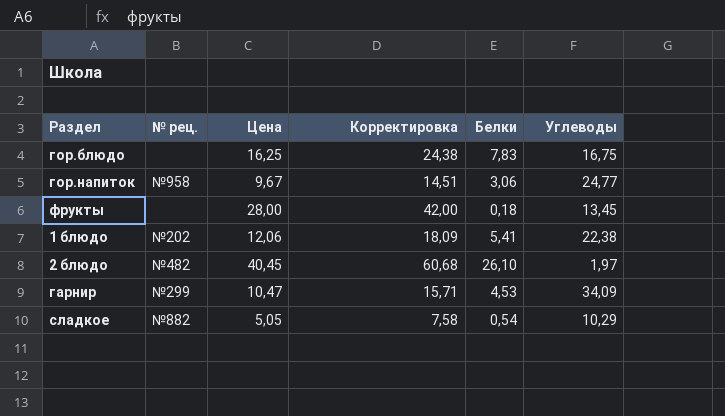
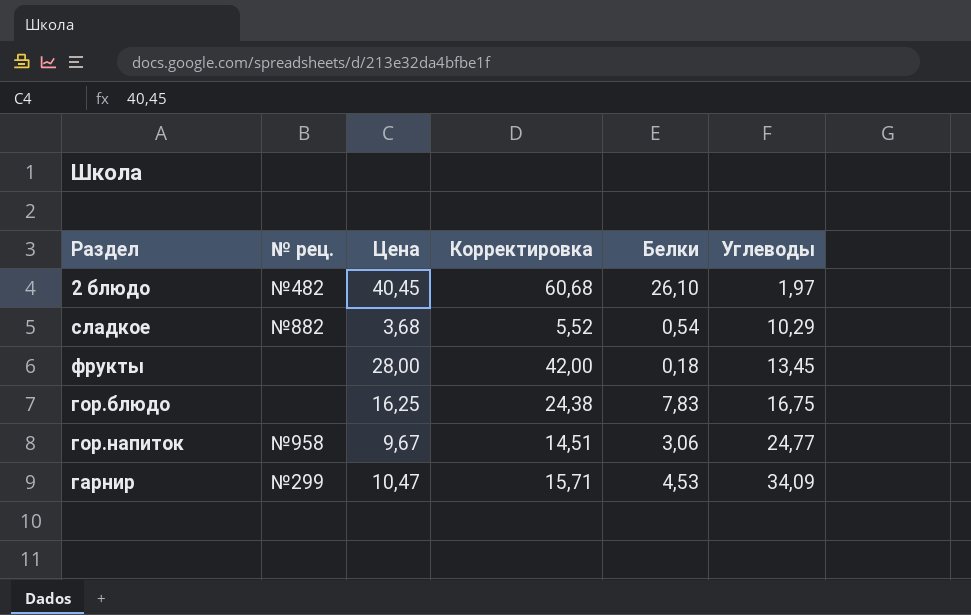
row order: none -> Углеводы ascending
row 1 блюдо: №202 | 12,06 | 18,09 | 5,41 | 22,38 -> none
сладкое | Цена: 5,05 -> 3,68
сладкое | Корректировка: 7,58 -> 5,52

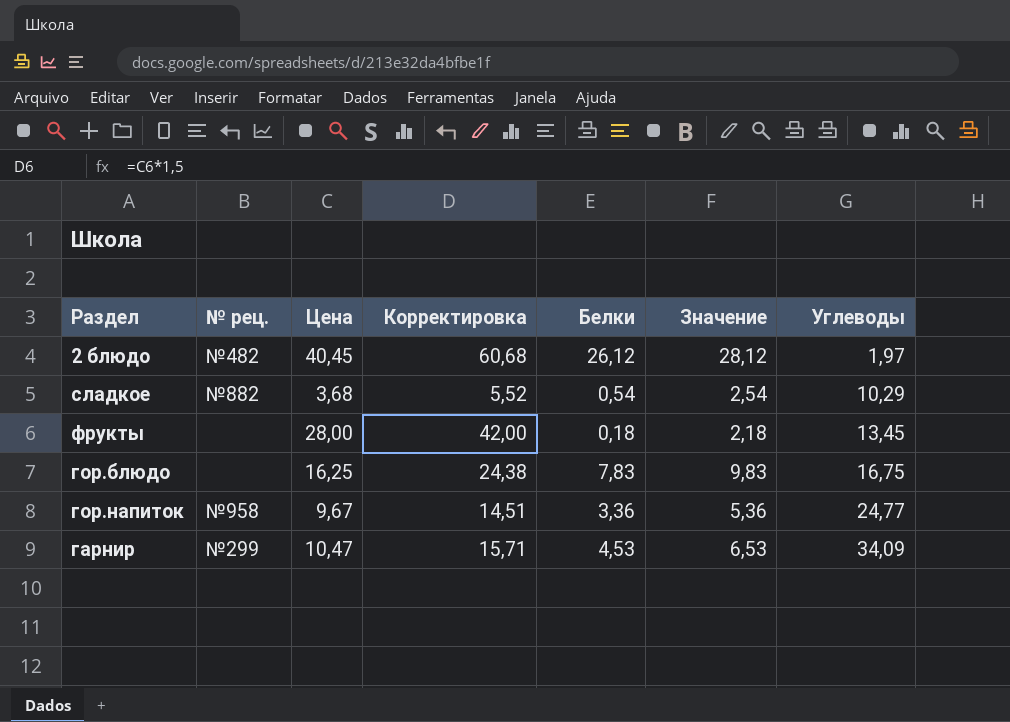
column Значение | formula: none -> [Белки] + 2
2 блюдо | Белки: 26,10 -> 26,12
гор.напиток | Белки: 3,06 -> 3,36

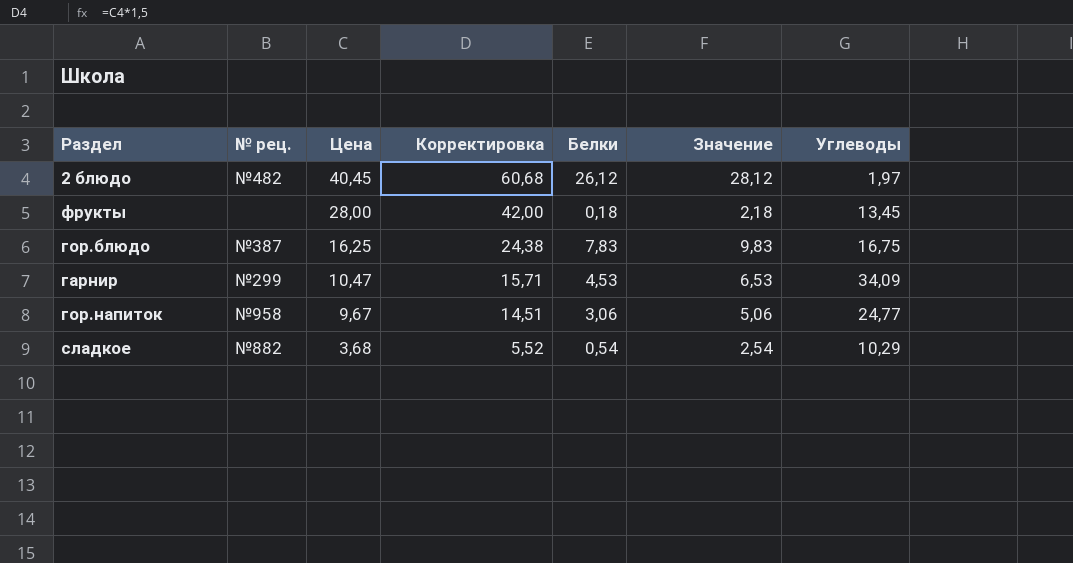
row order: Углеводы ascending -> Цена descending
гор.блюдо | № рец.: none -> №387
гор.напиток | Белки: 3,36 -> 3,06
гор.напиток | Значение: 5,36 -> 5,06

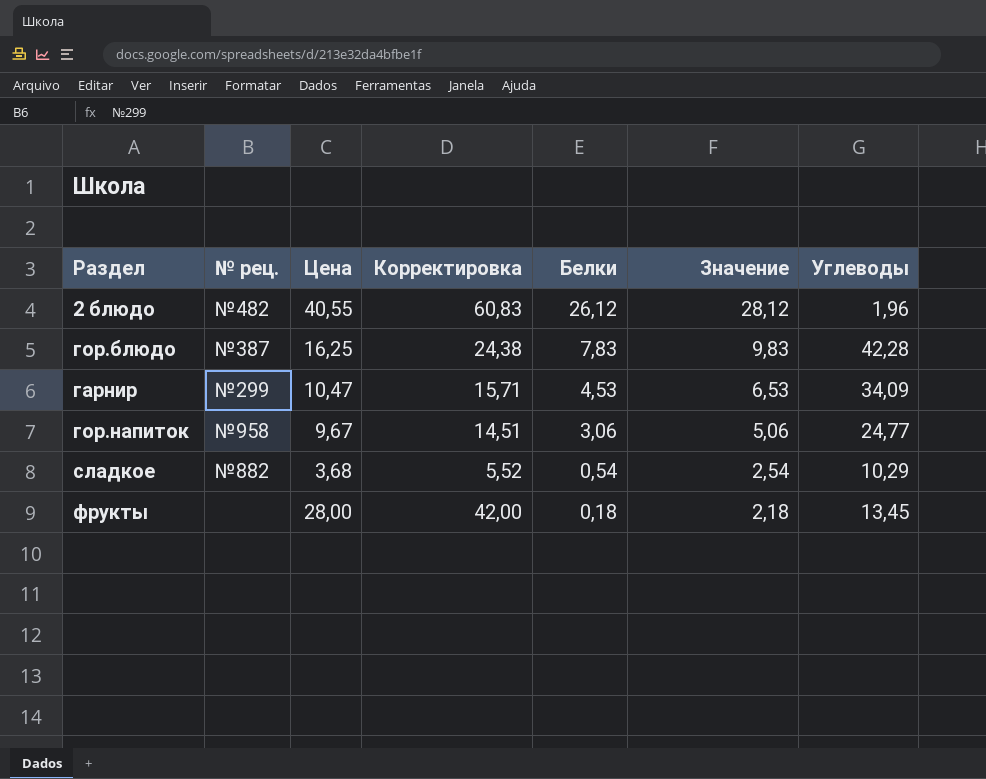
row order: Цена descending -> Белки descending
2 блюдо | Цена: 40,45 -> 40,55
2 блюдо | Корректировка: 60,68 -> 60,83
2 блюдо | Углеводы: 1,97 -> 1,96
гор.блюдо | Углеводы: 16,75 -> 42,28

